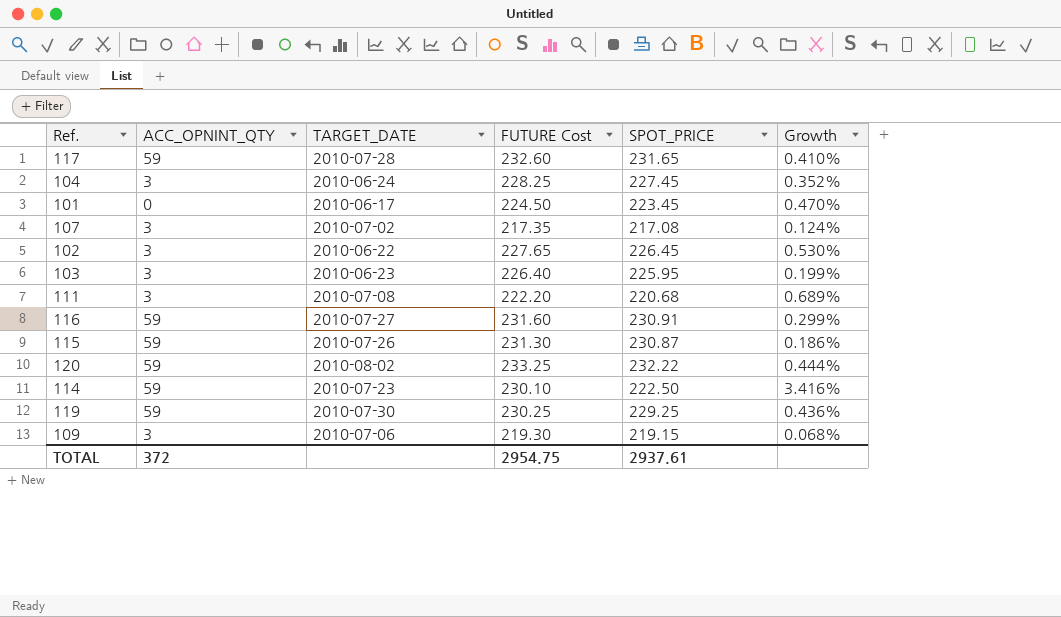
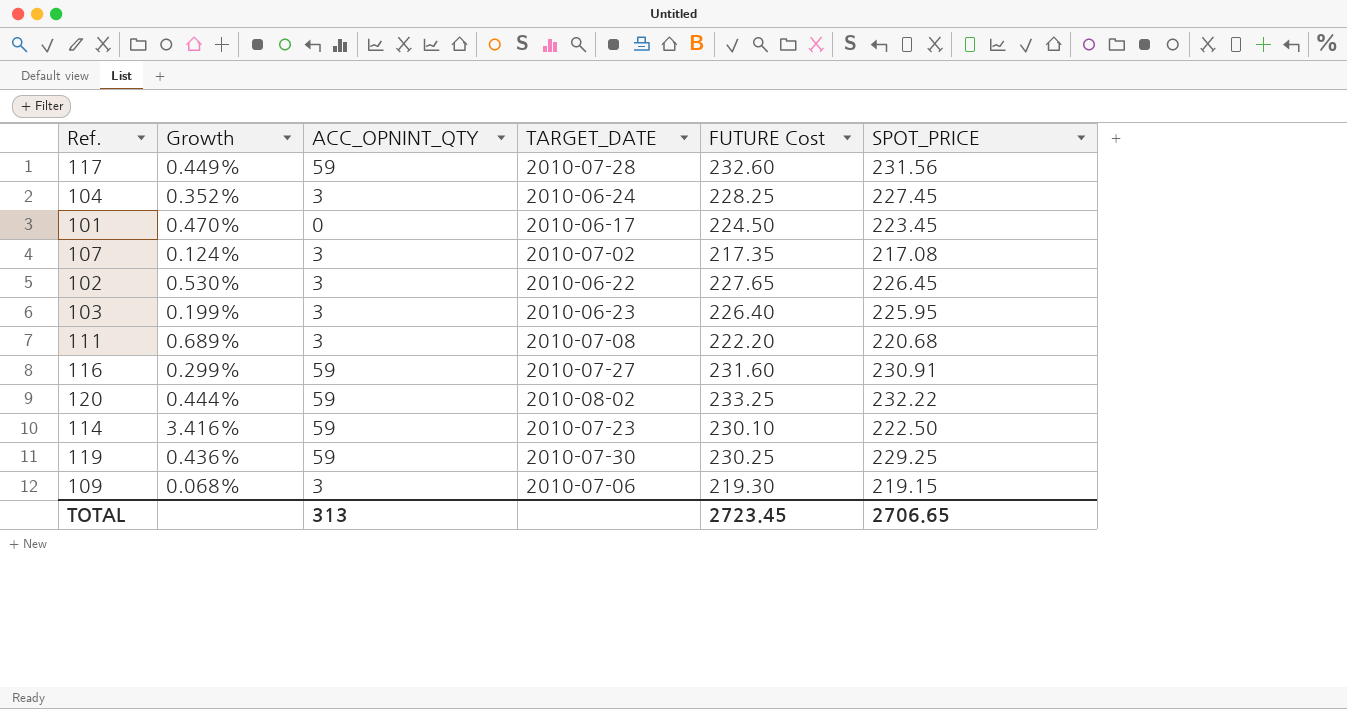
column Growth | position: 6 -> 2
row 115: 59 | 2010-07-26 | 231.30 | 230.87 | 0.186% -> none
117 | Growth: 0.410% -> 0.449%
117 | SPOT_PRICE: 231.65 -> 231.56
TOTAL | ACC_OPNINT_QTY: 372 -> 313
TOTAL | FUTURE Cost: 2954.75 -> 2723.45
TOTAL | SPOT_PRICE: 2937.61 -> 2706.65

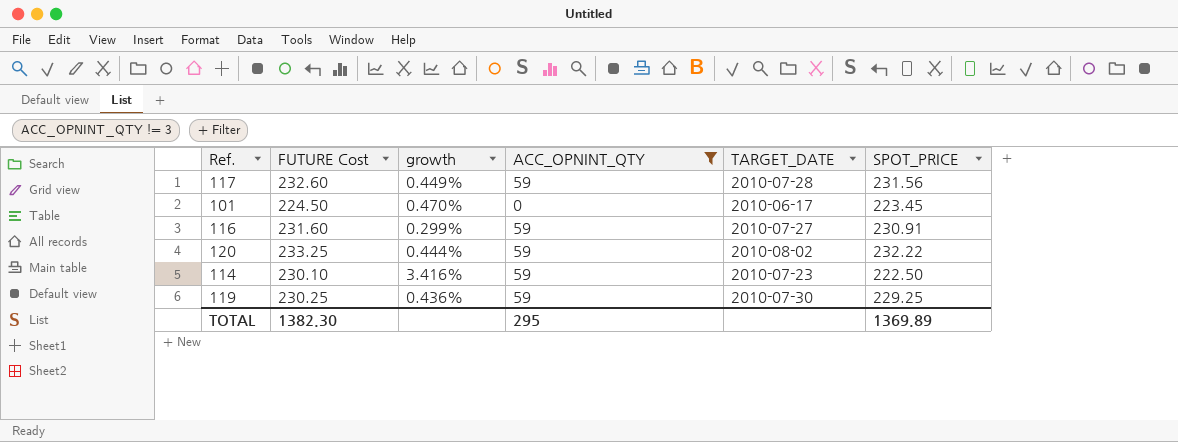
filter: none -> ACC_OPNINT_QTY != 3
column FUTURE Cost | position: 5 -> 2
column name: Growth -> growth
TOTAL | FUTURE Cost: 2723.45 -> 1382.30
TOTAL | ACC_OPNINT_QTY: 313 -> 295
TOTAL | SPOT_PRICE: 2706.65 -> 1369.89

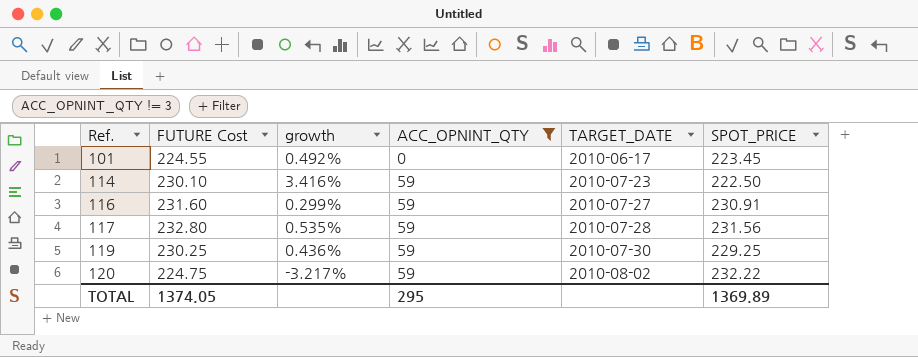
row order: none -> Ref. ascending
101 | FUTURE Cost: 224.50 -> 224.55
101 | growth: 0.470% -> 0.492%
117 | FUTURE Cost: 232.60 -> 232.80
117 | growth: 0.449% -> 0.535%
120 | FUTURE Cost: 233.25 -> 224.75
120 | growth: 0.444% -> -3.217%
TOTAL | FUTURE Cost: 1382.30 -> 1374.05

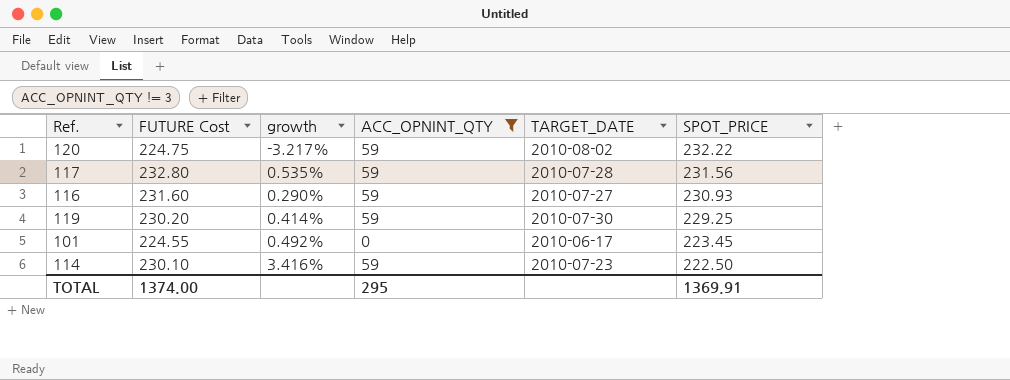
row order: Ref. ascending -> SPOT_PRICE descending
116 | growth: 0.299% -> 0.290%
116 | SPOT_PRICE: 230.91 -> 230.93
119 | FUTURE Cost: 230.25 -> 230.20
119 | growth: 0.436% -> 0.414%
TOTAL | FUTURE Cost: 1374.05 -> 1374.00
TOTAL | SPOT_PRICE: 1369.89 -> 1369.91

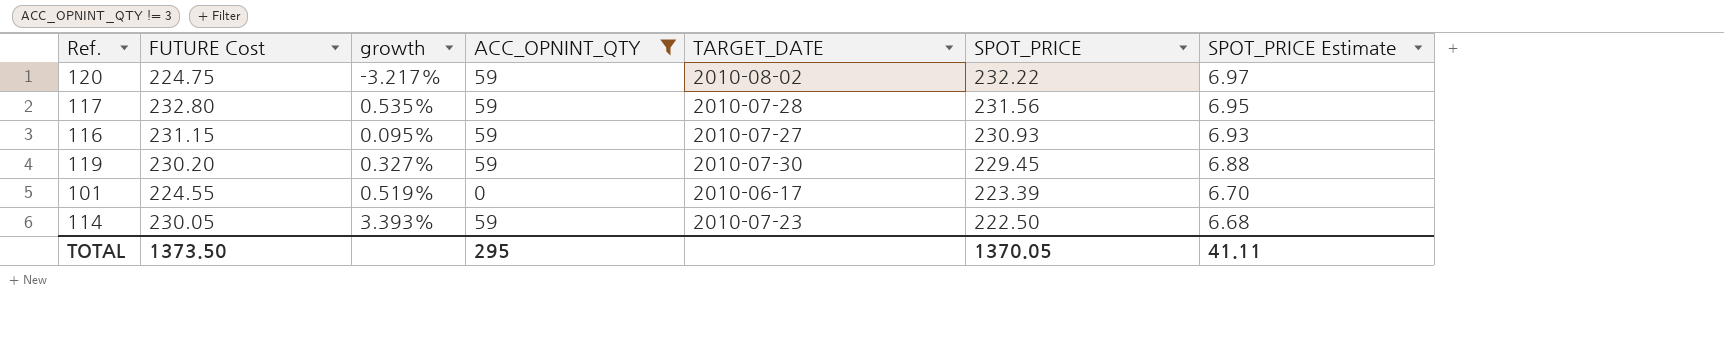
column SPOT_PRICE Estimate | formula: none -> [SPOT_PRICE] * 0.03
116 | FUTURE Cost: 231.60 -> 231.15
116 | growth: 0.290% -> 0.095%
119 | growth: 0.414% -> 0.327%
119 | SPOT_PRICE: 229.25 -> 229.45
101 | growth: 0.492% -> 0.519%
101 | SPOT_PRICE: 223.45 -> 223.39
114 | FUTURE Cost: 230.10 -> 230.05
114 | growth: 3.416% -> 3.393%
TOTAL | FUTURE Cost: 1374.00 -> 1373.50
TOTAL | SPOT_PRICE: 1369.91 -> 1370.05

